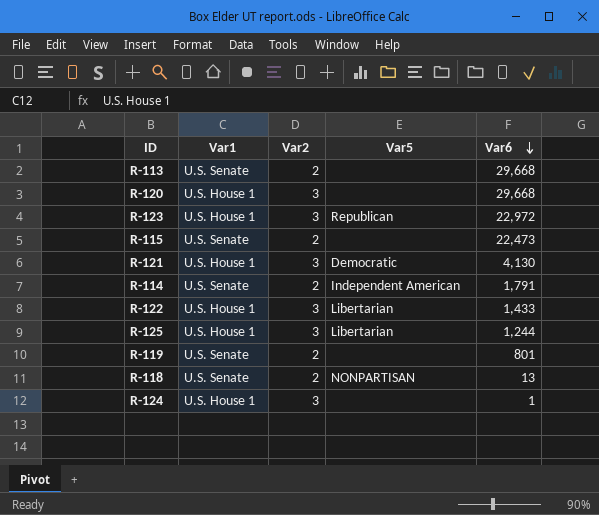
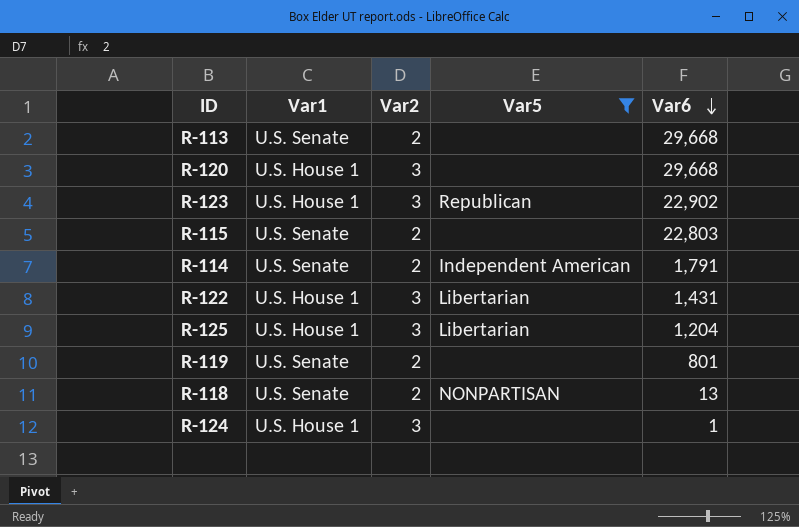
filter: none -> Var5 != Democratic
R-123 | Var6: 22,972 -> 22,902
R-115 | Var6: 22,473 -> 22,803
R-122 | Var6: 1,433 -> 1,431
R-125 | Var6: 1,244 -> 1,204

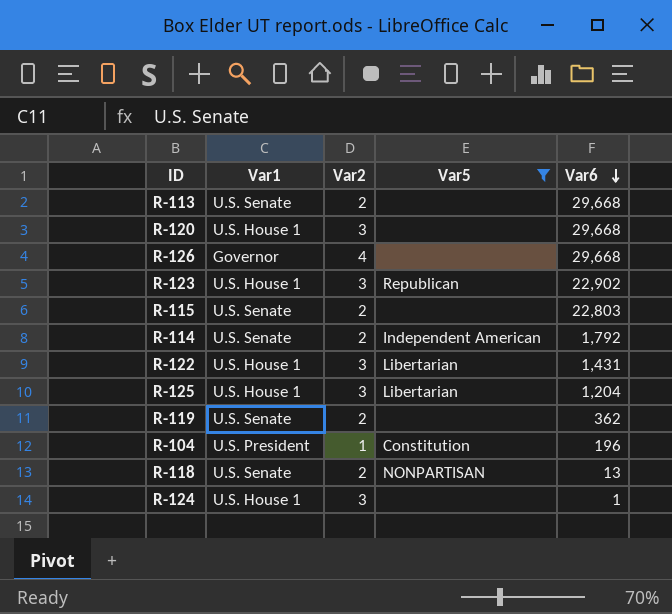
row R-126: none -> Governor | 4 | none | 29,668
R-114 | Var6: 1,791 -> 1,792
R-119 | Var6: 801 -> 362
row R-104: none -> U.S. President | 1 | Constitution | 196

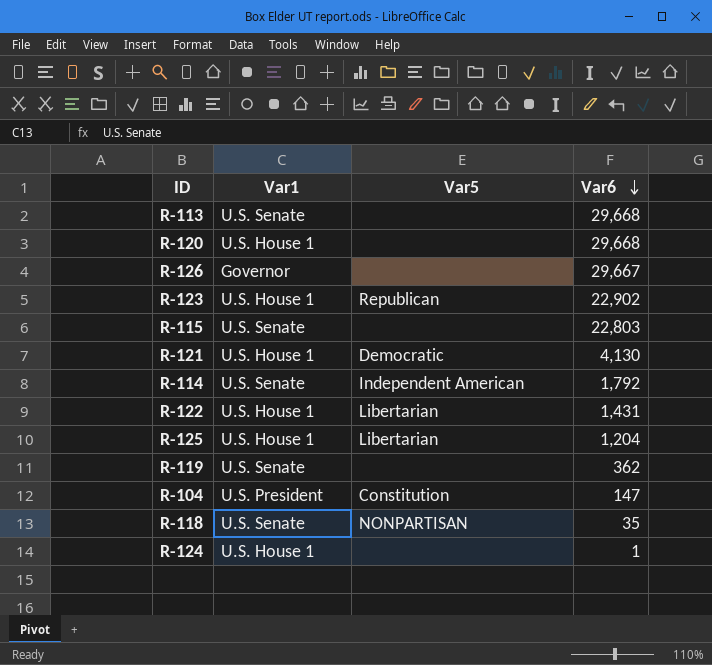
filter: Var5 != Democratic -> none
column Var2 | position: 3 -> none
R-126 | Var6: 29,668 -> 29,667
R-104 | Var6: 196 -> 147
R-118 | Var6: 13 -> 35

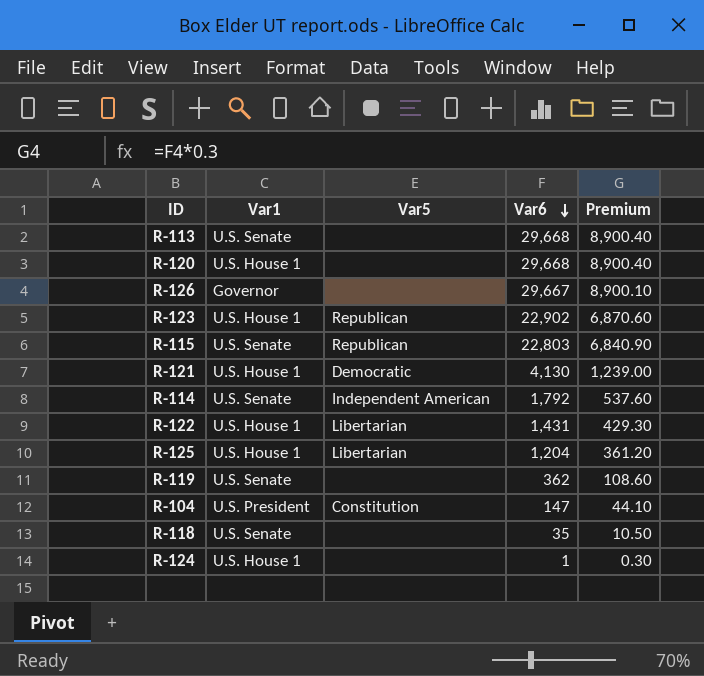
column Premium | formula: none -> [Var6] * 0.3
R-115 | Var5: none -> Republican
R-118 | Var5: NONPARTISAN -> none

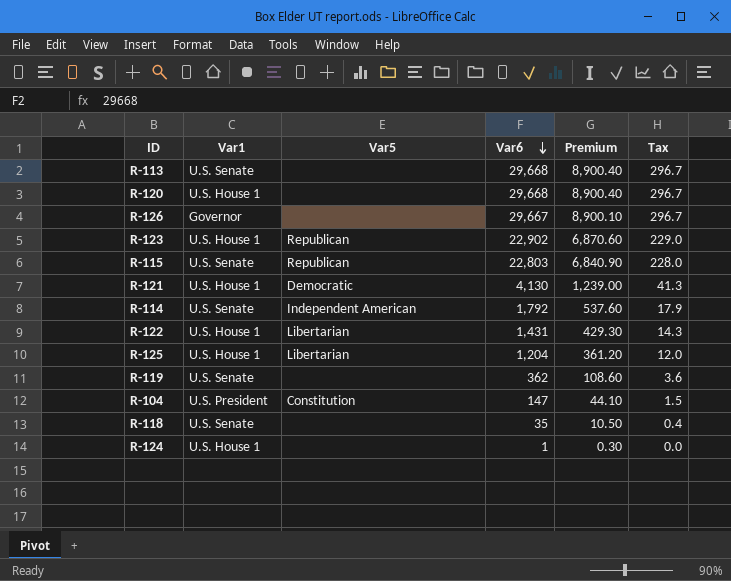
column Tax | formula: none -> [Var6] * 0.01

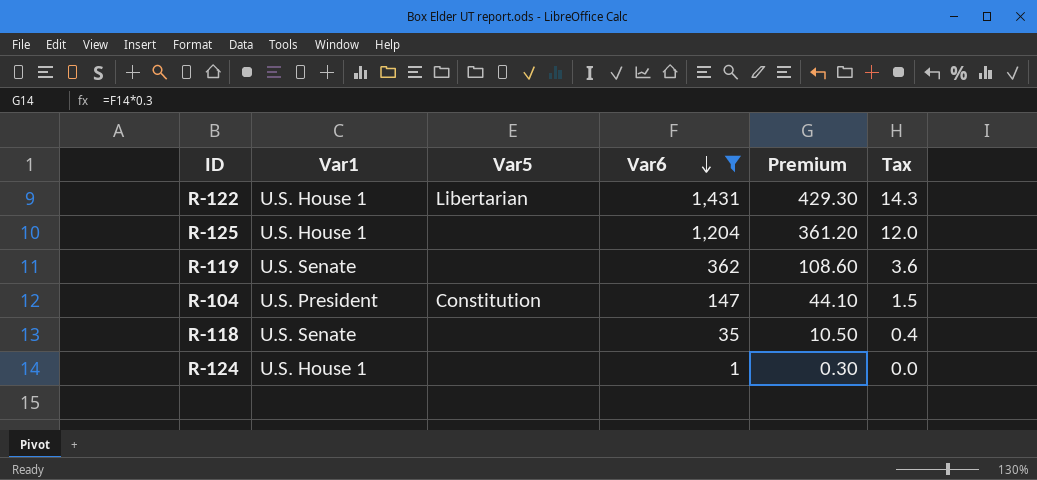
filter: none -> Var6 <= 1,431
R-125 | Var5: Libertarian -> none

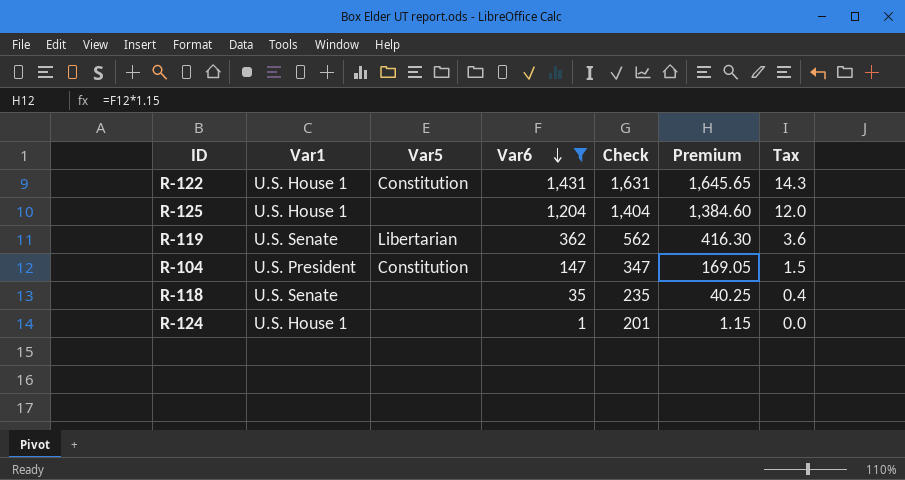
column Check | formula: none -> [Var6] + 200
column Premium | formula: [Var6] * 0.3 -> [Var6] * 1.15
R-122 | Var5: Libertarian -> Constitution
R-119 | Var5: none -> Libertarian

